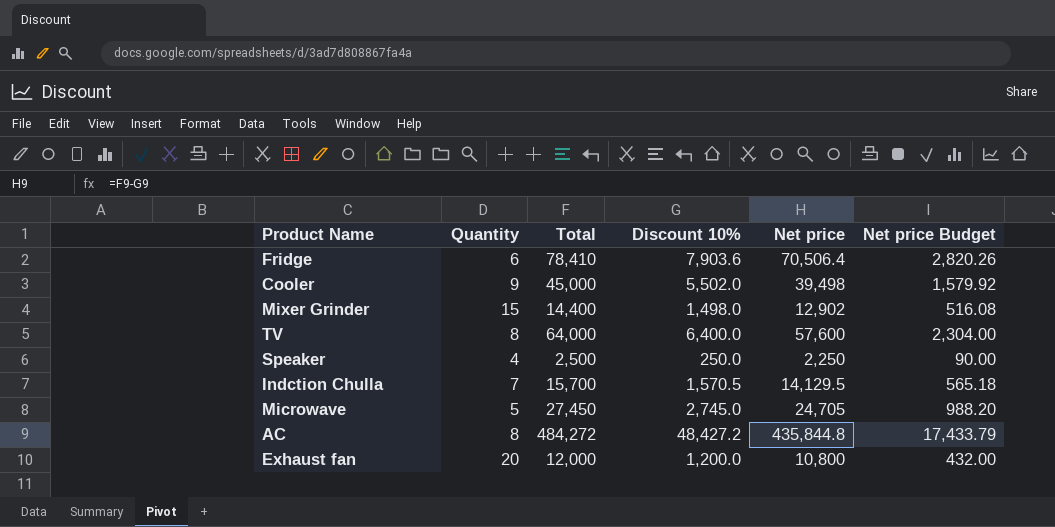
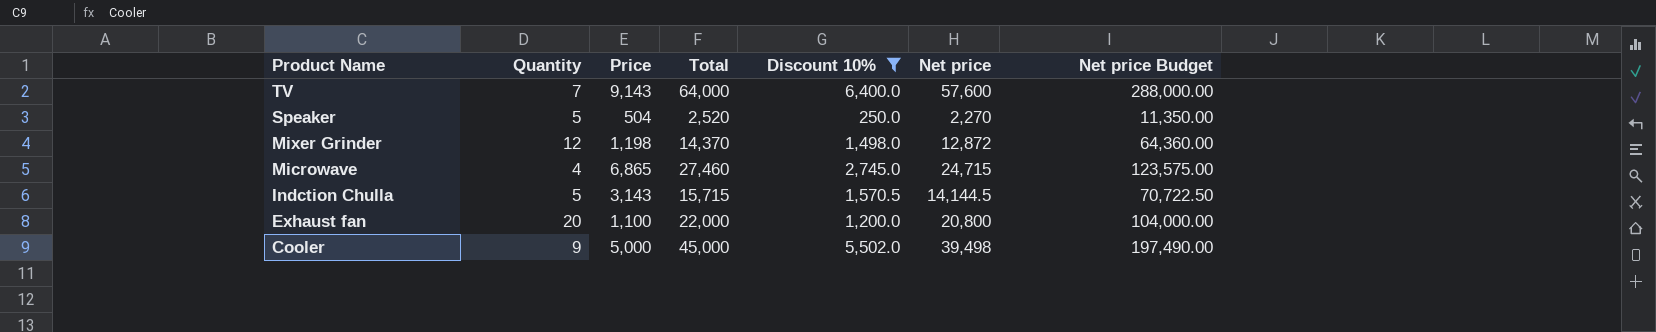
filter: none -> Discount 10% <= 6,400.0
row order: none -> Product Name descending
column Price | formula: none -> [Total] / [Quantity]
column Net price Budget | formula: [Net price] * 0.04 -> [Net price] * 5
TV | Quantity: 8 -> 7
Speaker | Quantity: 4 -> 5
Speaker | Total: 2,500 -> 2,520
Speaker | Net price: 2,250 -> 2,270
Mixer Grinder | Quantity: 15 -> 12
Mixer Grinder | Total: 14,400 -> 14,370
Mixer Grinder | Net price: 12,902 -> 12,872
Microwave | Quantity: 5 -> 4
Microwave | Total: 27,450 -> 27,460
Microwave | Net price: 24,705 -> 24,715
Indction Chulla | Quantity: 7 -> 5
Indction Chulla | Total: 15,700 -> 15,715
Indction Chulla | Net price: 14,129.5 -> 14,144.5
Exhaust fan | Total: 12,000 -> 22,000
Exhaust fan | Net price: 10,800 -> 20,800

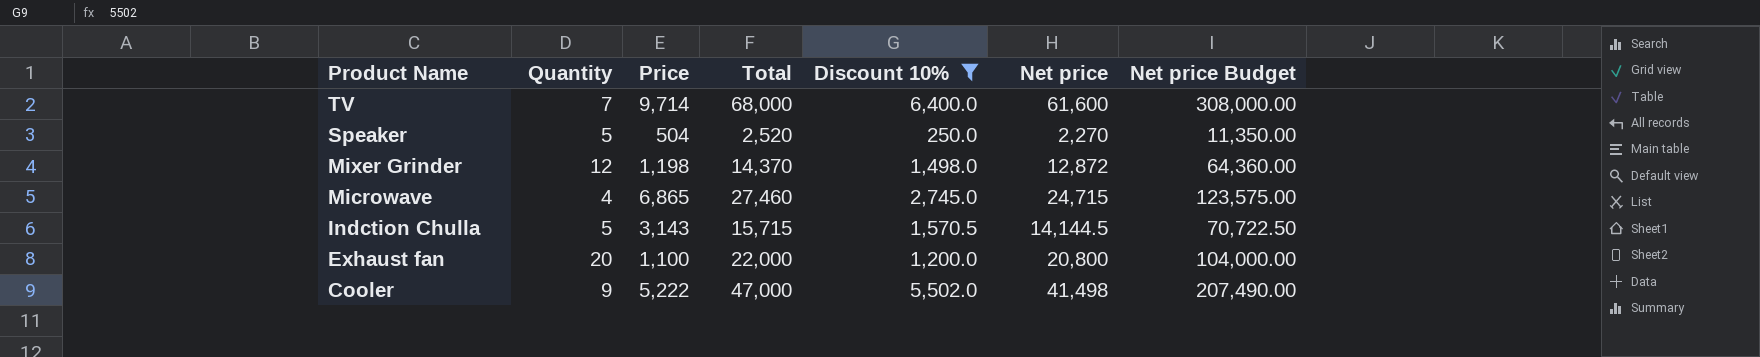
TV | Price: 9,143 -> 9,714
TV | Total: 64,000 -> 68,000
TV | Net price: 57,600 -> 61,600
TV | Net price Budget: 288,000.00 -> 308,000.00
Cooler | Price: 5,000 -> 5,222
Cooler | Total: 45,000 -> 47,000
Cooler | Net price: 39,498 -> 41,498
Cooler | Net price Budget: 197,490.00 -> 207,490.00

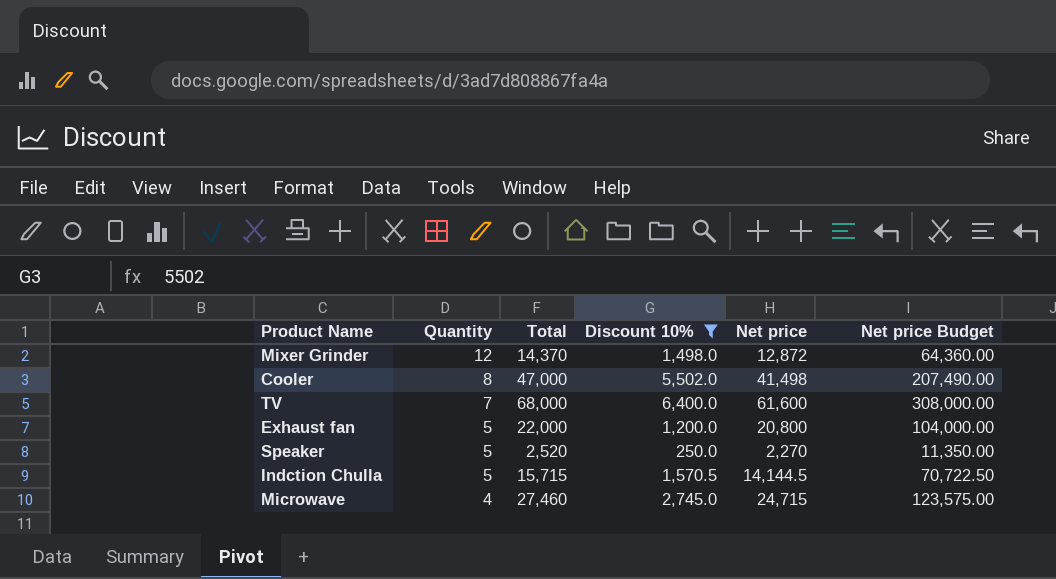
row order: Product Name descending -> Quantity descending
column Price | formula: [Total] / [Quantity] -> none
Cooler | Quantity: 9 -> 8
Exhaust fan | Quantity: 20 -> 5

